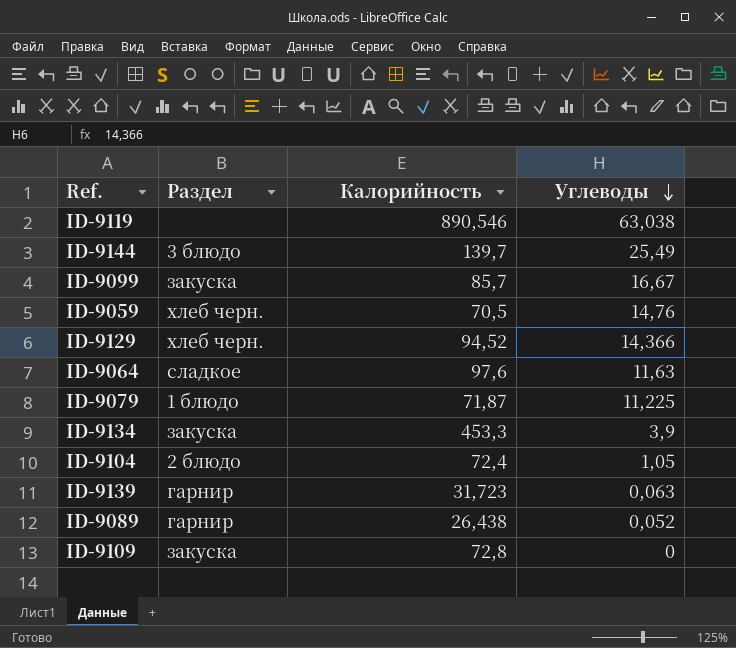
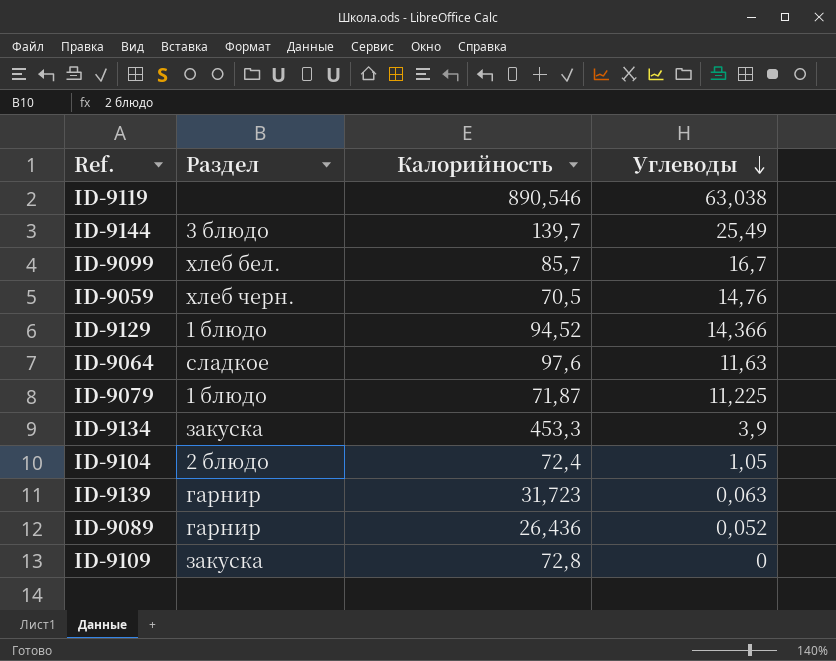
ID-9099 | Раздел: закуска -> хлеб бел.
ID-9099 | Углеводы: 16,67 -> 16,7
ID-9129 | Раздел: хлеб черн. -> 1 блюдо
ID-9089 | Калорийность: 26,438 -> 26,436

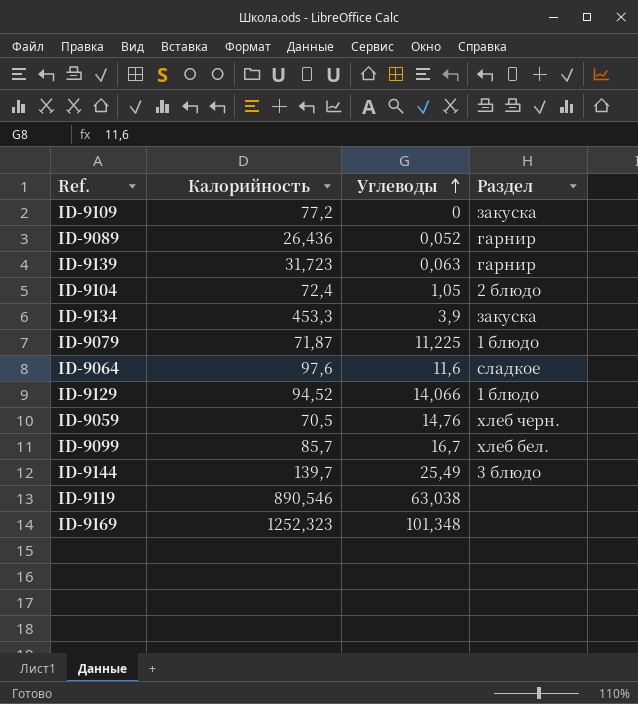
row order: Углеводы descending -> Углеводы ascending
column Раздел | position: 2 -> 4
ID-9109 | Калорийность: 72,8 -> 77,2
ID-9064 | Углеводы: 11,63 -> 11,6
ID-9129 | Углеводы: 14,366 -> 14,066
row ID-9169: none -> 1252,323 | 101,348 | none

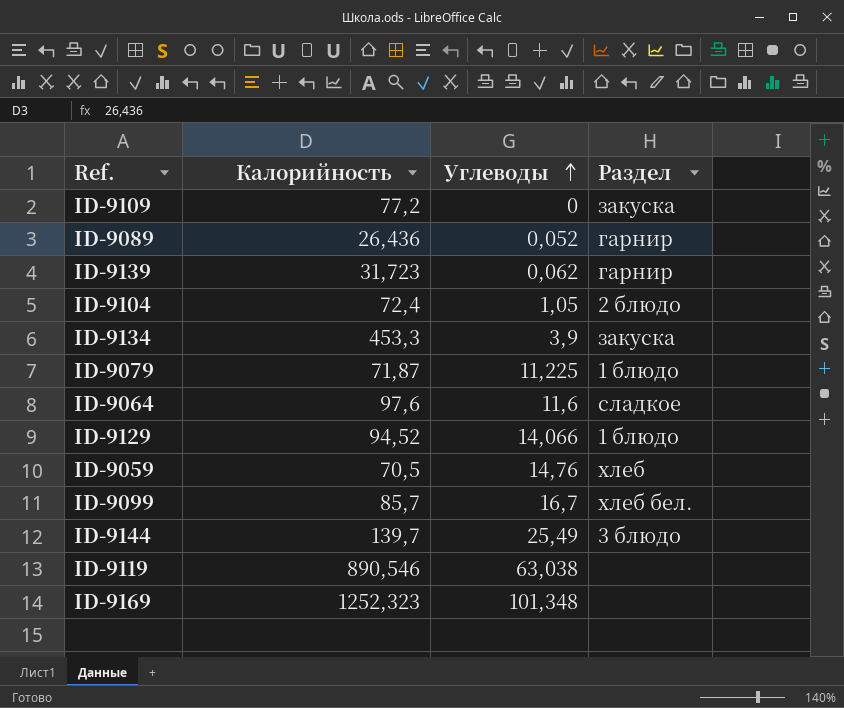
ID-9139 | Углеводы: 0,063 -> 0,062
ID-9059 | Раздел: хлеб черн. -> хлеб

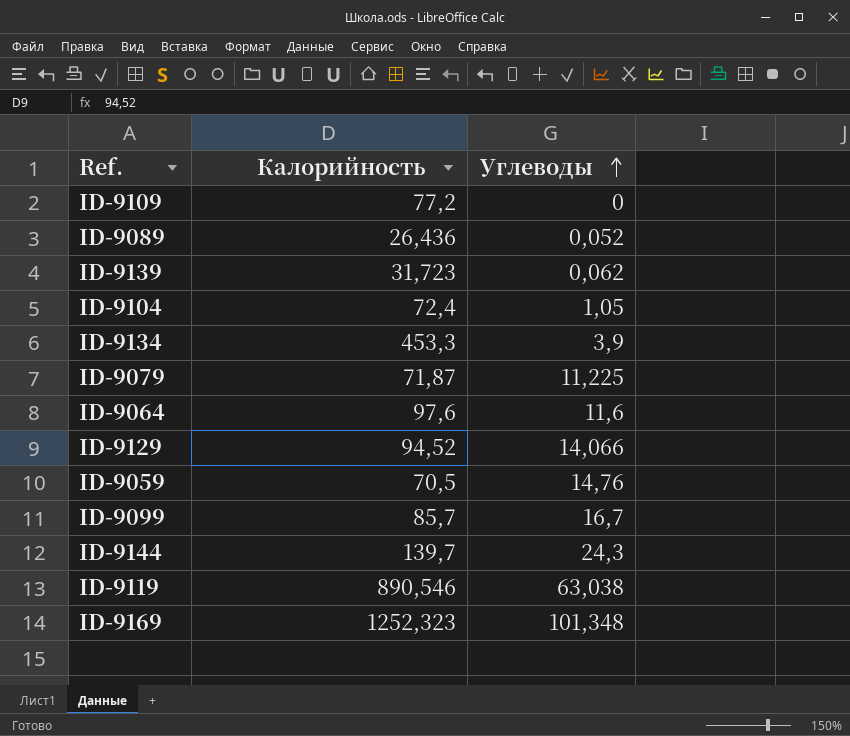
column Раздел | position: 4 -> none
ID-9144 | Углеводы: 25,49 -> 24,3

